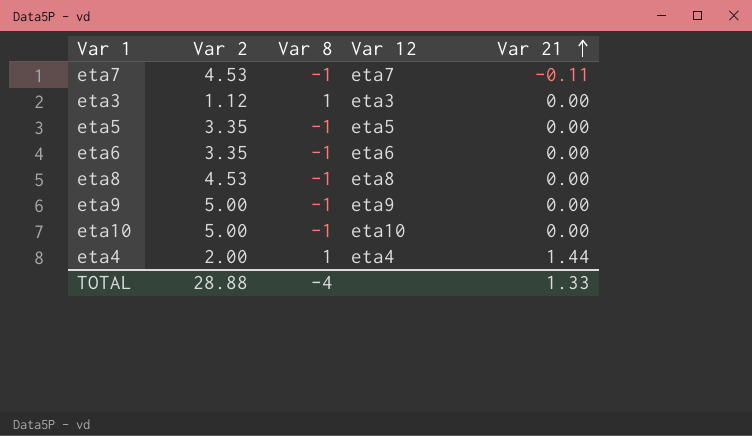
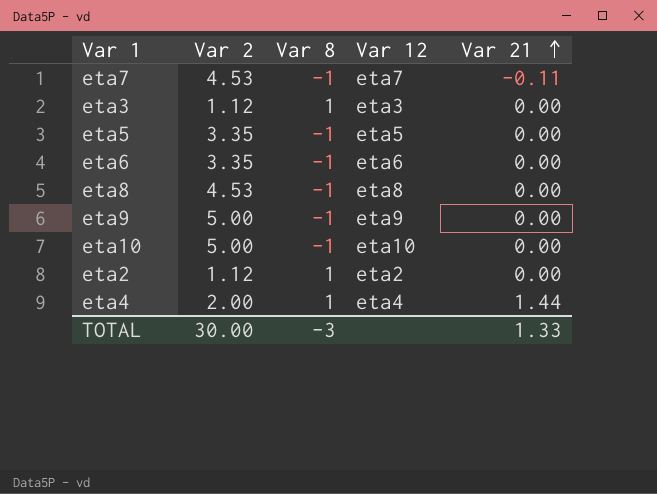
row eta2: none -> 1.12 | 1 | eta2 | 0.00
TOTAL | Var 2: 28.88 -> 30.00
TOTAL | Var 8: -4 -> -3

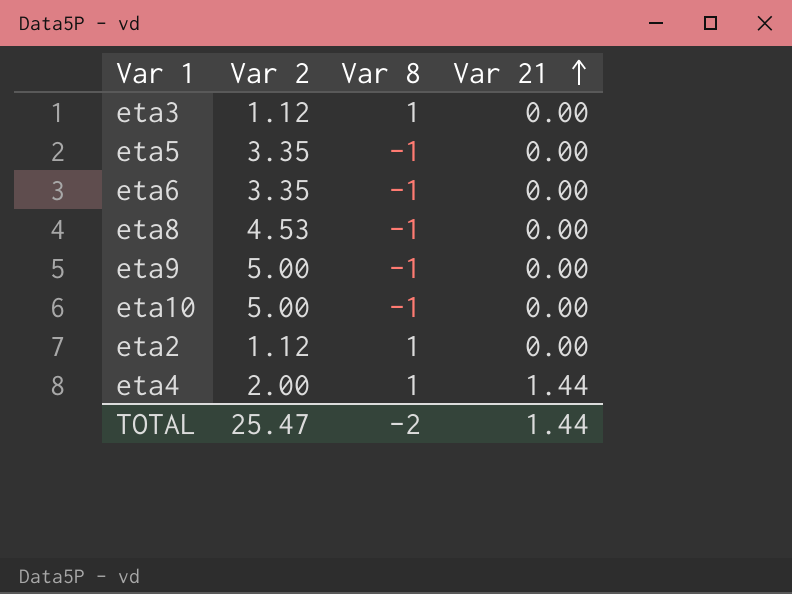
column Var 12 | position: 4 -> none
row eta7: 4.53 | -1 | eta7 | -0.11 -> none
TOTAL | Var 2: 30.00 -> 25.47
TOTAL | Var 8: -3 -> -2
TOTAL | Var 21: 1.33 -> 1.44

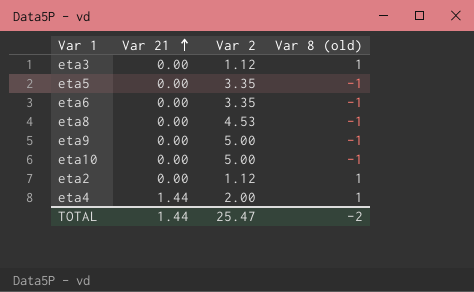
column Var 21 | position: 4 -> 2
column name: Var 8 -> Var 8 (old)

